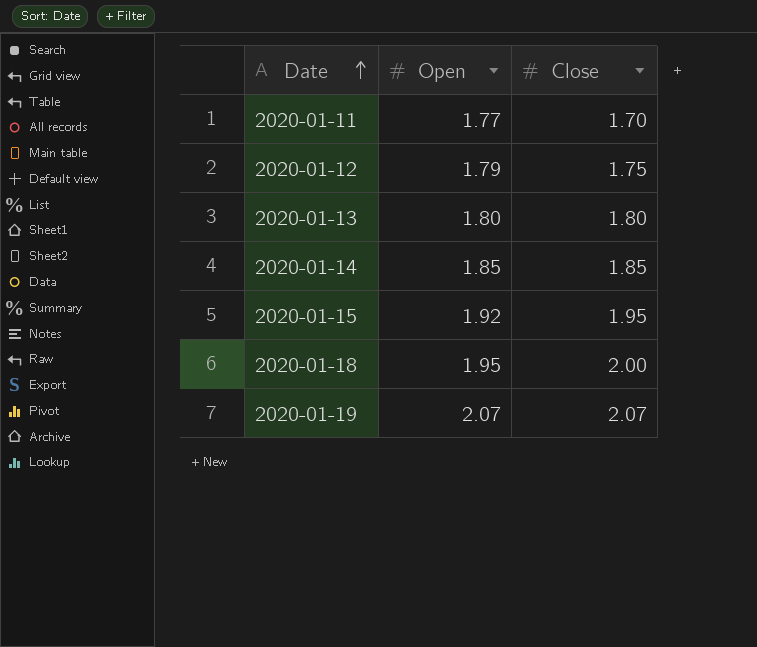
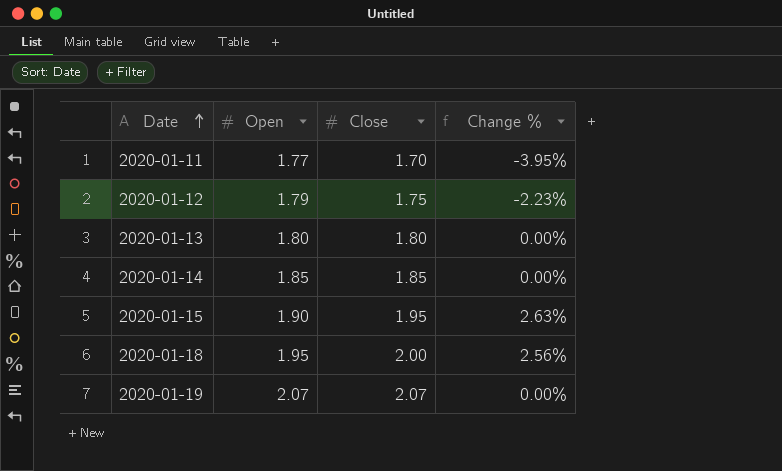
column Change % | formula: none -> ([Close] - [Open]) / [Open]
2020-01-15 | Open: 1.92 -> 1.90

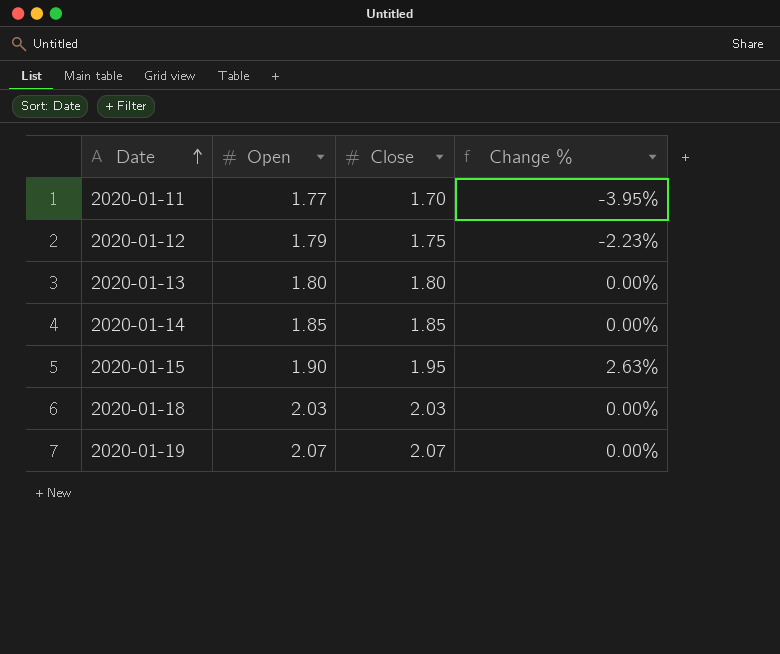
2020-01-18 | Open: 1.95 -> 2.03
2020-01-18 | Close: 2.00 -> 2.03
2020-01-18 | Change %: 2.56% -> 0.00%

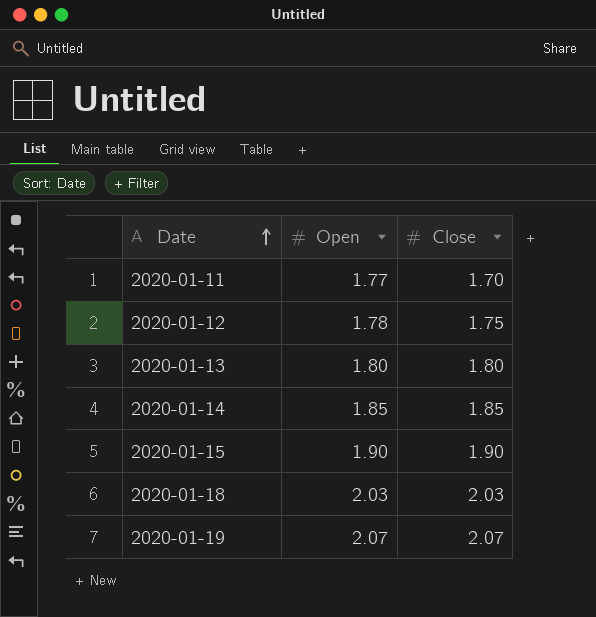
column Change % | formula: ([Close] - [Open]) / [Open] -> none
2020-01-12 | Open: 1.79 -> 1.78
2020-01-15 | Close: 1.95 -> 1.90

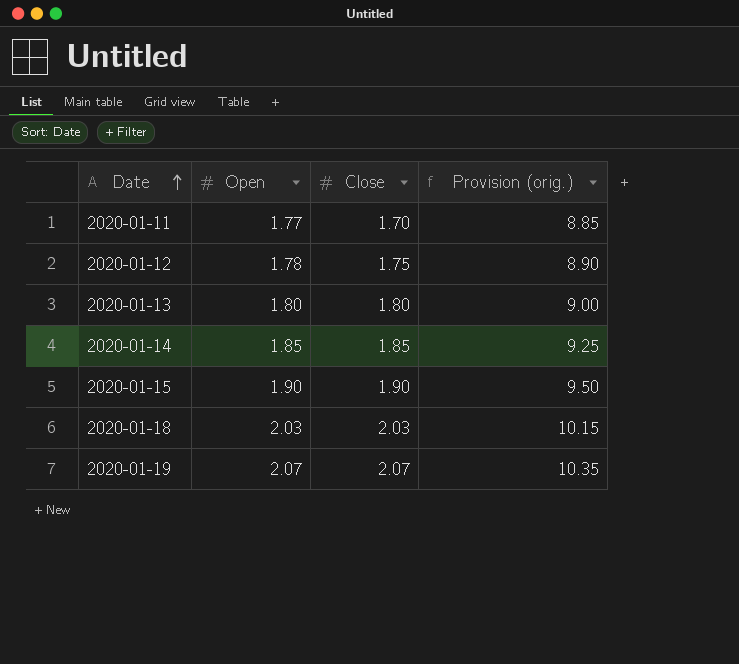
column Provision (orig.) | formula: none -> [Open] * 5

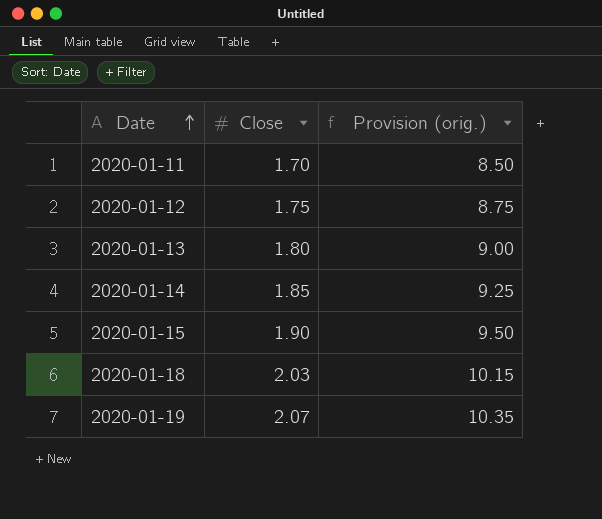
column Open | position: 2 -> none
column Provision (orig.) | formula: [Open] * 5 -> [Close] * 5

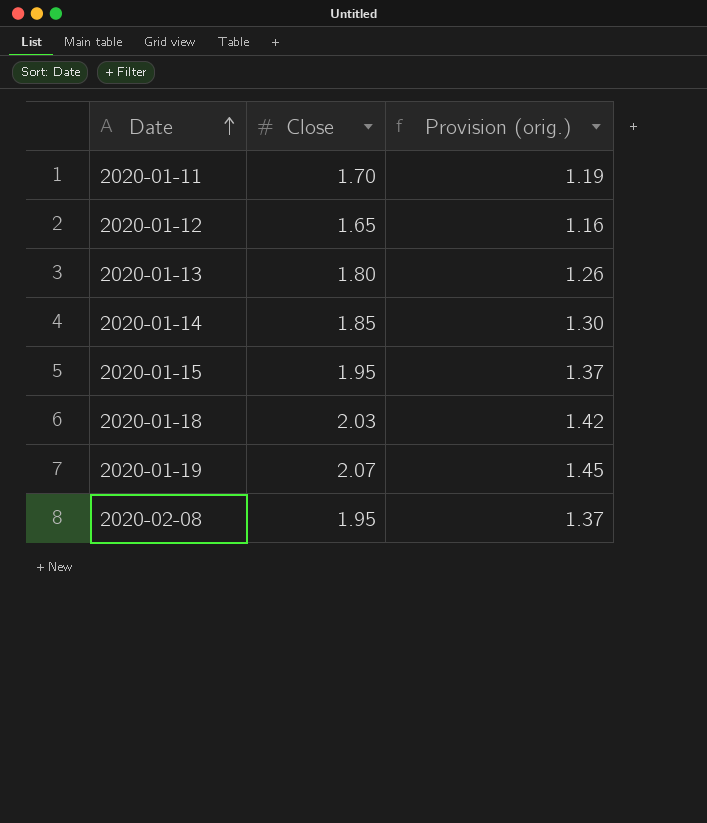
column Provision (orig.) | formula: [Close] * 5 -> [Close] * 0.7
2020-01-12 | Close: 1.75 -> 1.65
2020-01-15 | Close: 1.90 -> 1.95
row 2020-02-08: none -> 1.95 | 1.37

